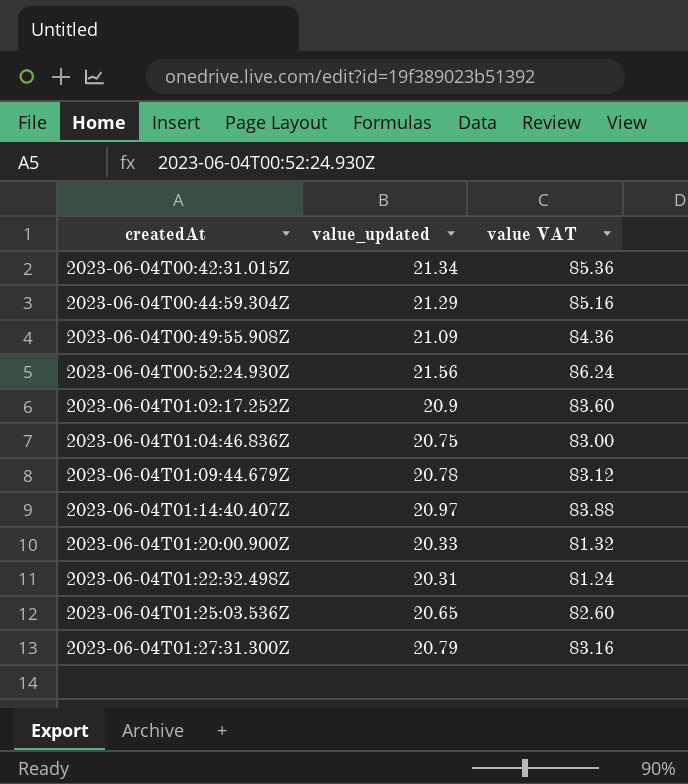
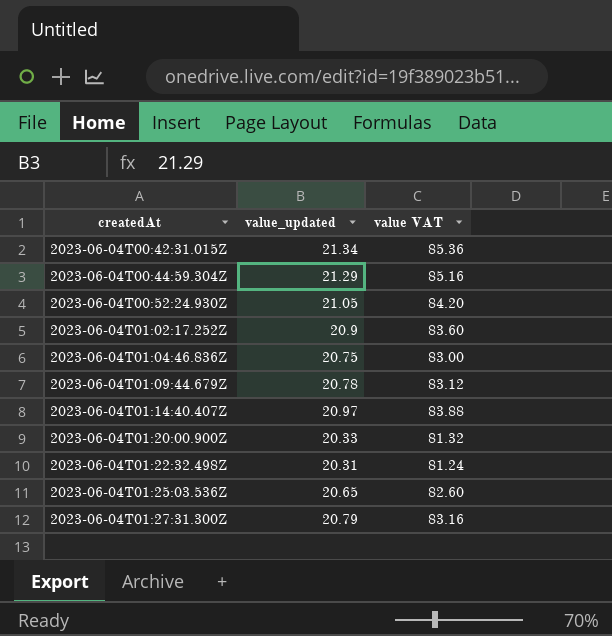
row 2023-06-04T00:49:55.908Z: 21.09 | 84.36 -> none
2023-06-04T00:52:24.930Z | value_updated: 21.56 -> 21.05
2023-06-04T00:52:24.930Z | value VAT: 86.24 -> 84.20

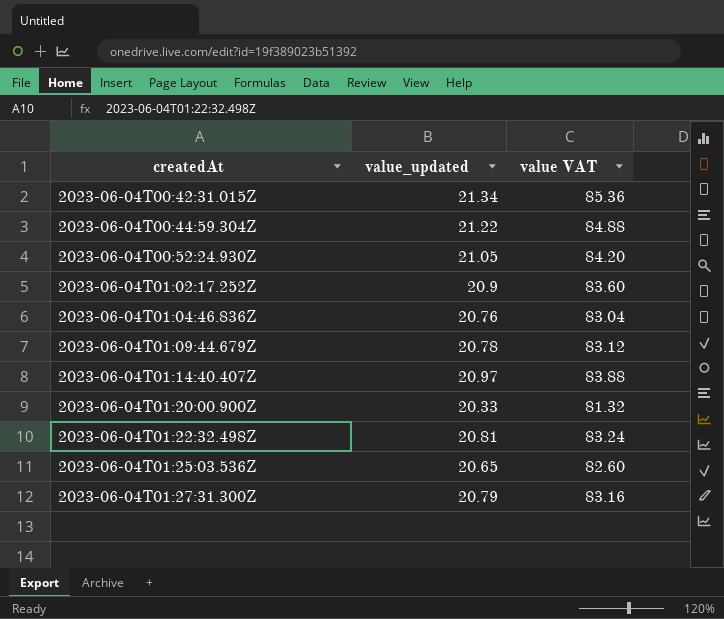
2023-06-04T00:44:59.304Z | value_updated: 21.29 -> 21.22
2023-06-04T00:44:59.304Z | value VAT: 85.16 -> 84.88
2023-06-04T01:04:46.836Z | value_updated: 20.75 -> 20.76
2023-06-04T01:04:46.836Z | value VAT: 83.00 -> 83.04
2023-06-04T01:22:32.498Z | value_updated: 20.31 -> 20.81
2023-06-04T01:22:32.498Z | value VAT: 81.24 -> 83.24

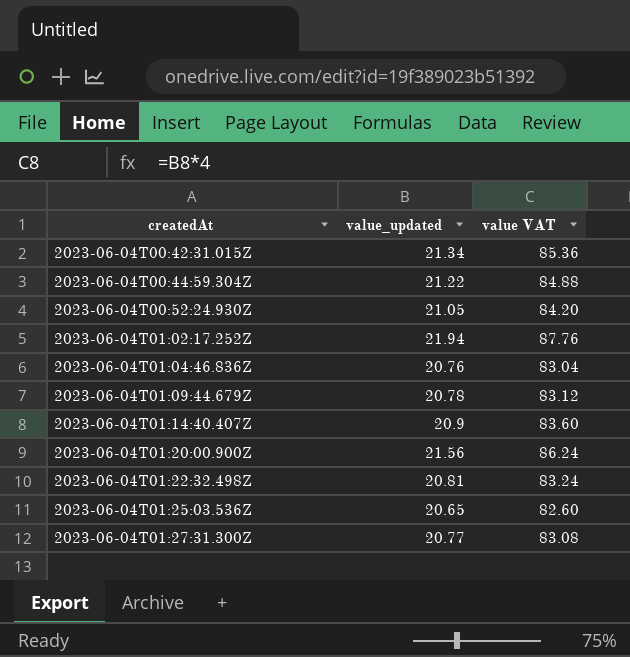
2023-06-04T01:02:17.252Z | value_updated: 20.9 -> 21.94
2023-06-04T01:02:17.252Z | value VAT: 83.60 -> 87.76
2023-06-04T01:14:40.407Z | value_updated: 20.97 -> 20.9
2023-06-04T01:14:40.407Z | value VAT: 83.88 -> 83.60
2023-06-04T01:20:00.900Z | value_updated: 20.33 -> 21.56
2023-06-04T01:20:00.900Z | value VAT: 81.32 -> 86.24
2023-06-04T01:27:31.300Z | value_updated: 20.79 -> 20.77
2023-06-04T01:27:31.300Z | value VAT: 83.16 -> 83.08

